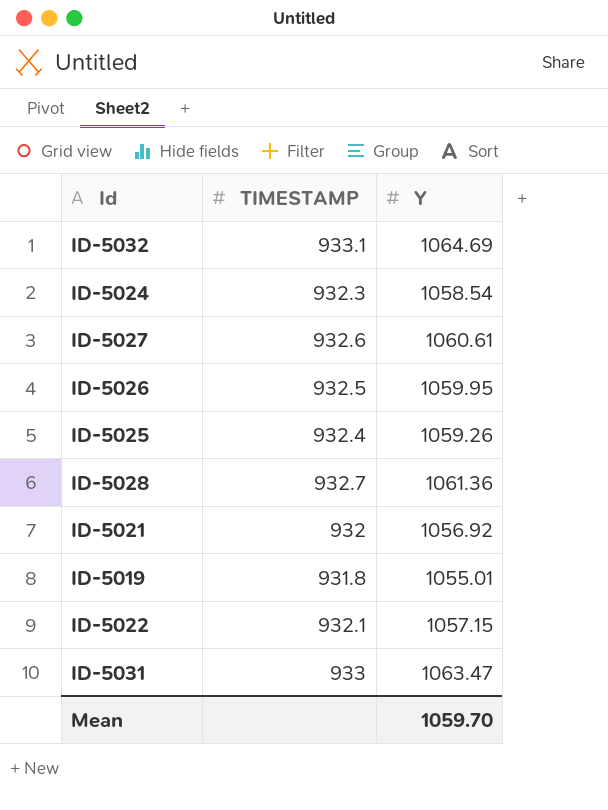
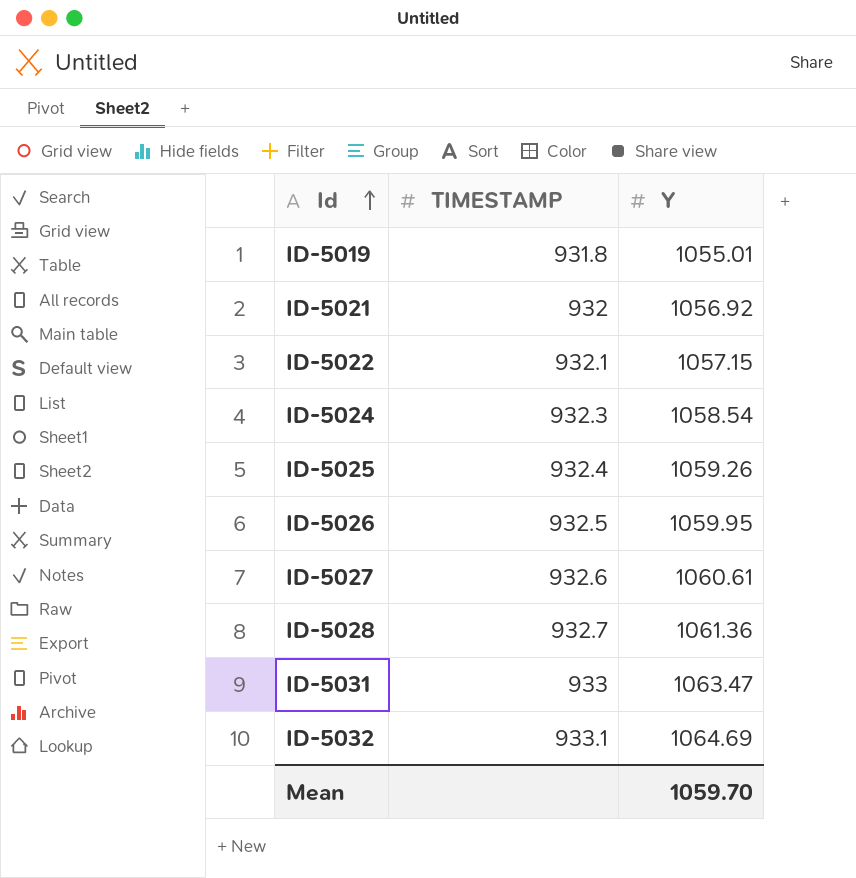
row order: none -> Id ascending

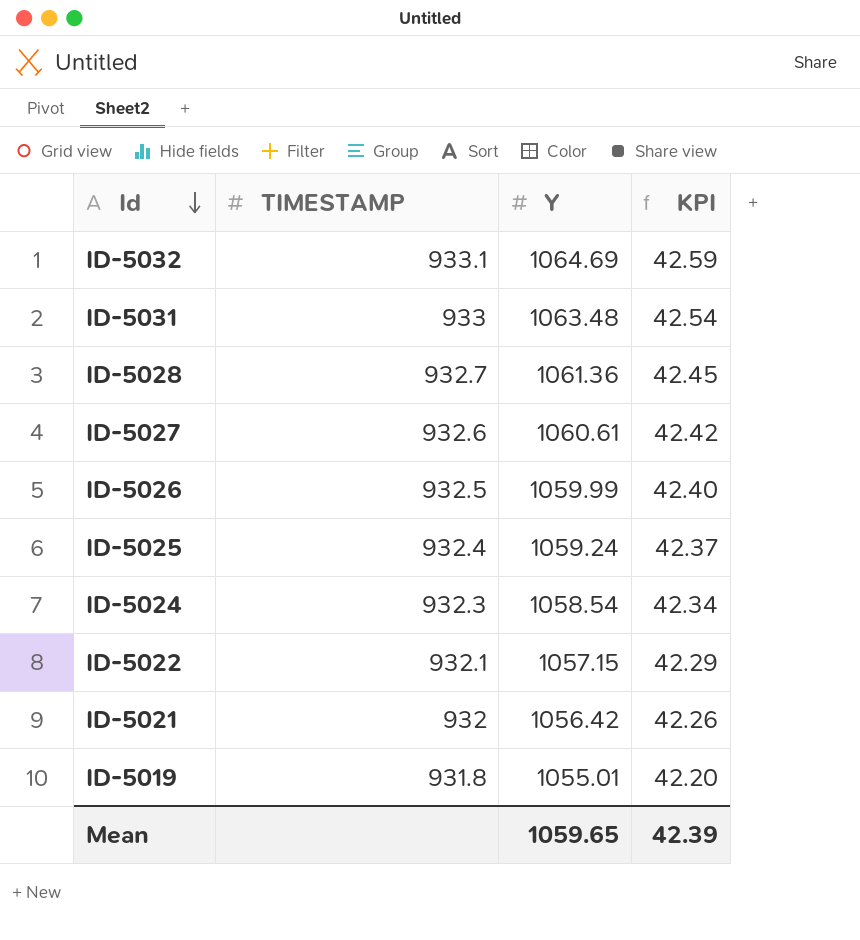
row order: Id ascending -> Id descending
column KPI | formula: none -> [Y] * 0.04
ID-5031 | Y: 1063.47 -> 1063.48
ID-5026 | Y: 1059.95 -> 1059.99
ID-5025 | Y: 1059.26 -> 1059.24
ID-5021 | Y: 1056.92 -> 1056.42
Mean | Y: 1059.70 -> 1059.65

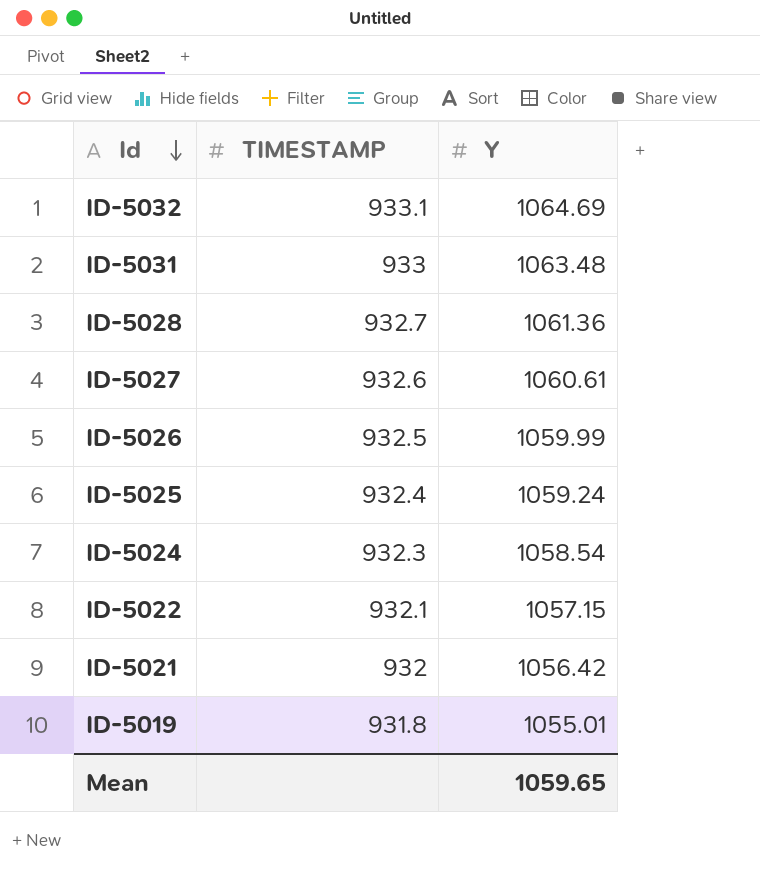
column KPI | formula: [Y] * 0.04 -> none

